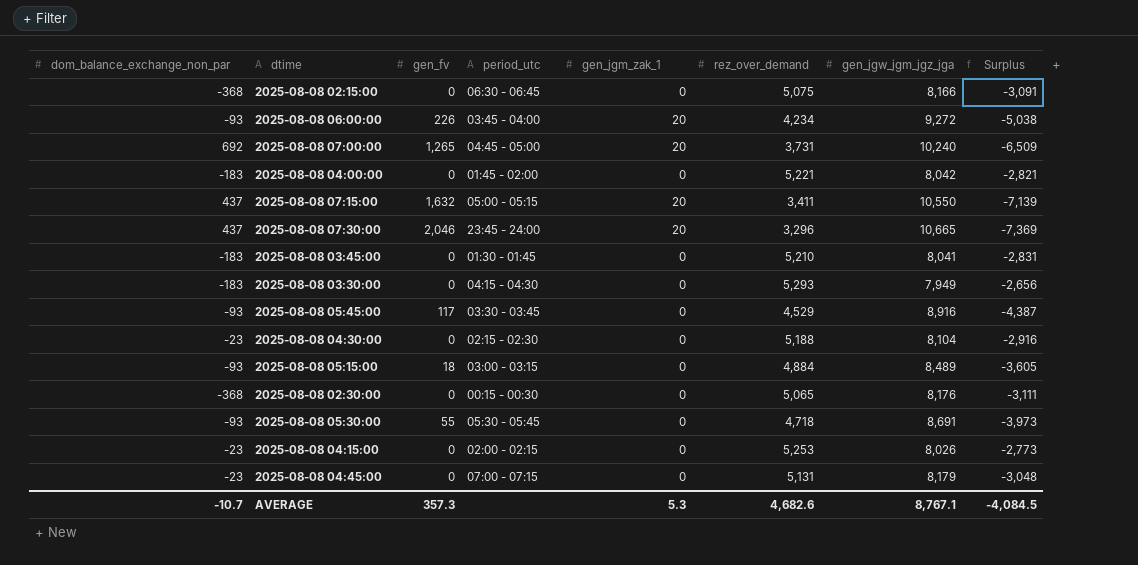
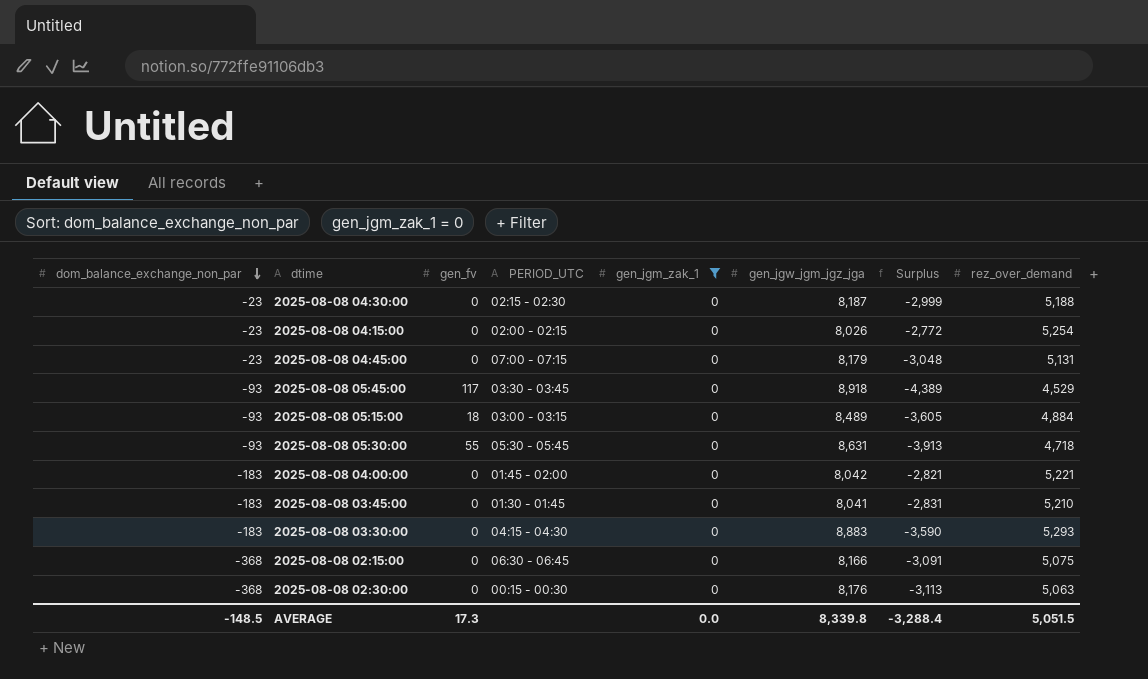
filter: none -> gen_jgm_zak_1 = 0
row order: none -> dom_balance_exchange_non_par descending
column name: period_utc -> PERIOD_UTC
column rez_over_demand | position: 6 -> 8
2025-08-08 04:30:00 | gen_jgw_jgm_jgz_jga: 8,104 -> 8,187
2025-08-08 04:30:00 | Surplus: -2,916 -> -2,999
2025-08-08 04:15:00 | Surplus: -2,773 -> -2,772
2025-08-08 04:15:00 | rez_over_demand: 5,253 -> 5,254
2025-08-08 05:45:00 | gen_jgw_jgm_jgz_jga: 8,916 -> 8,918
2025-08-08 05:45:00 | Surplus: -4,387 -> -4,389
2025-08-08 05:30:00 | gen_jgw_jgm_jgz_jga: 8,691 -> 8,631
2025-08-08 05:30:00 | Surplus: -3,973 -> -3,913
2025-08-08 03:30:00 | gen_jgw_jgm_jgz_jga: 7,949 -> 8,883
2025-08-08 03:30:00 | Surplus: -2,656 -> -3,590
2025-08-08 02:30:00 | Surplus: -3,111 -> -3,113
2025-08-08 02:30:00 | rez_over_demand: 5,065 -> 5,063
AVERAGE | dom_balance_exchange_non_par: -10.7 -> -148.5
AVERAGE | gen_fv: 357.3 -> 17.3
AVERAGE | gen_jgm_zak_1: 5.3 -> 0.0
AVERAGE | gen_jgw_jgm_jgz_jga: 8,767.1 -> 8,339.8
AVERAGE | Surplus: -4,084.5 -> -3,288.4
AVERAGE | rez_over_demand: 4,682.6 -> 5,051.5

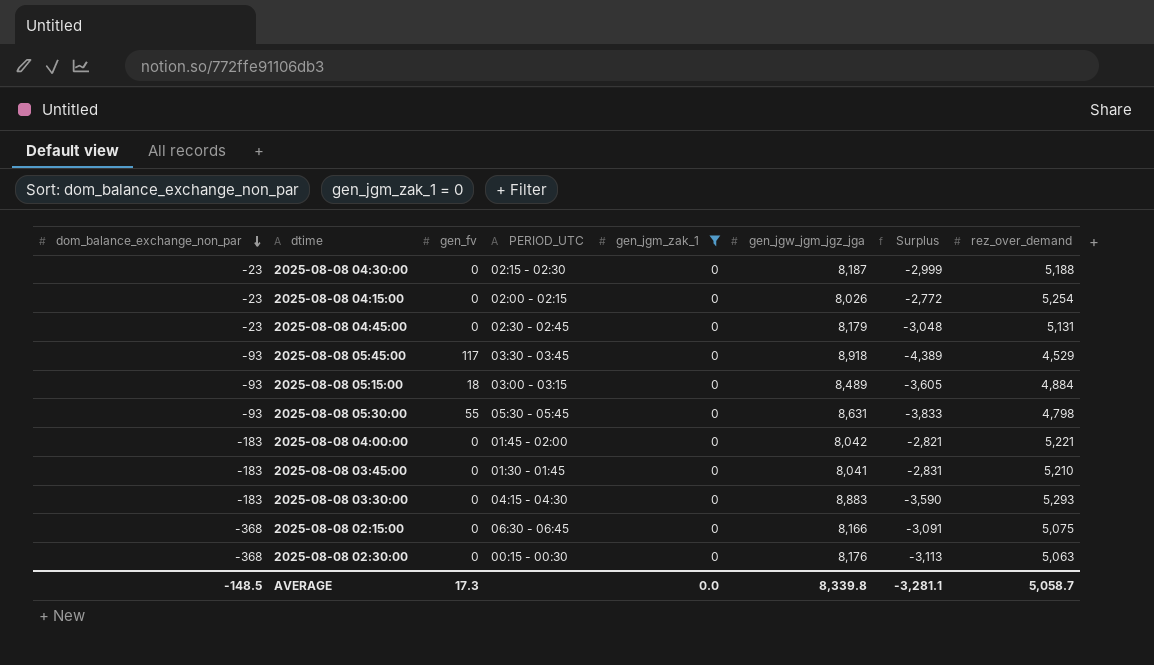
2025-08-08 04:45:00 | PERIOD_UTC: 07:00 - 07:15 -> 02:30 - 02:45
2025-08-08 05:30:00 | Surplus: -3,913 -> -3,833
2025-08-08 05:30:00 | rez_over_demand: 4,718 -> 4,798
AVERAGE | Surplus: -3,288.4 -> -3,281.1
AVERAGE | rez_over_demand: 5,051.5 -> 5,058.7

